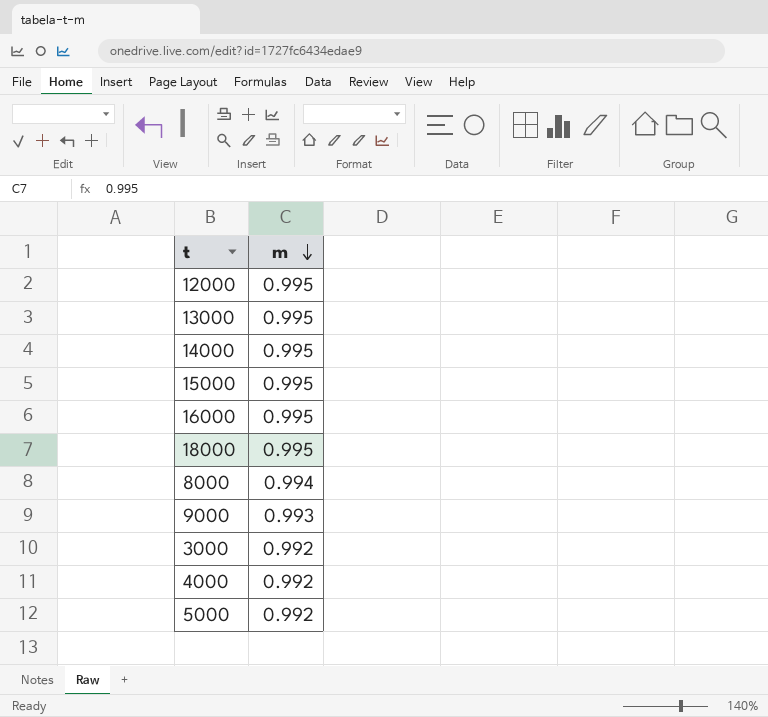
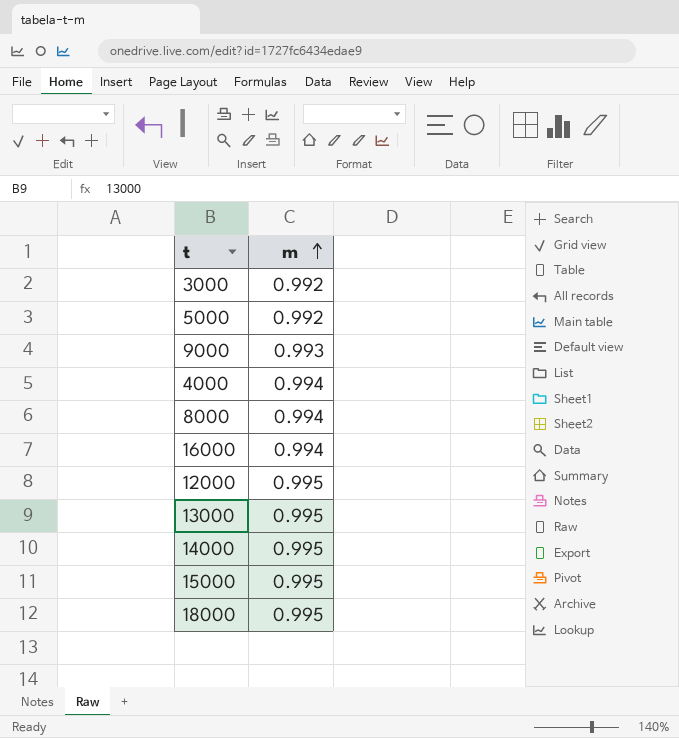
row order: m descending -> m ascending
4000 | m: 0.992 -> 0.994
16000 | m: 0.995 -> 0.994

